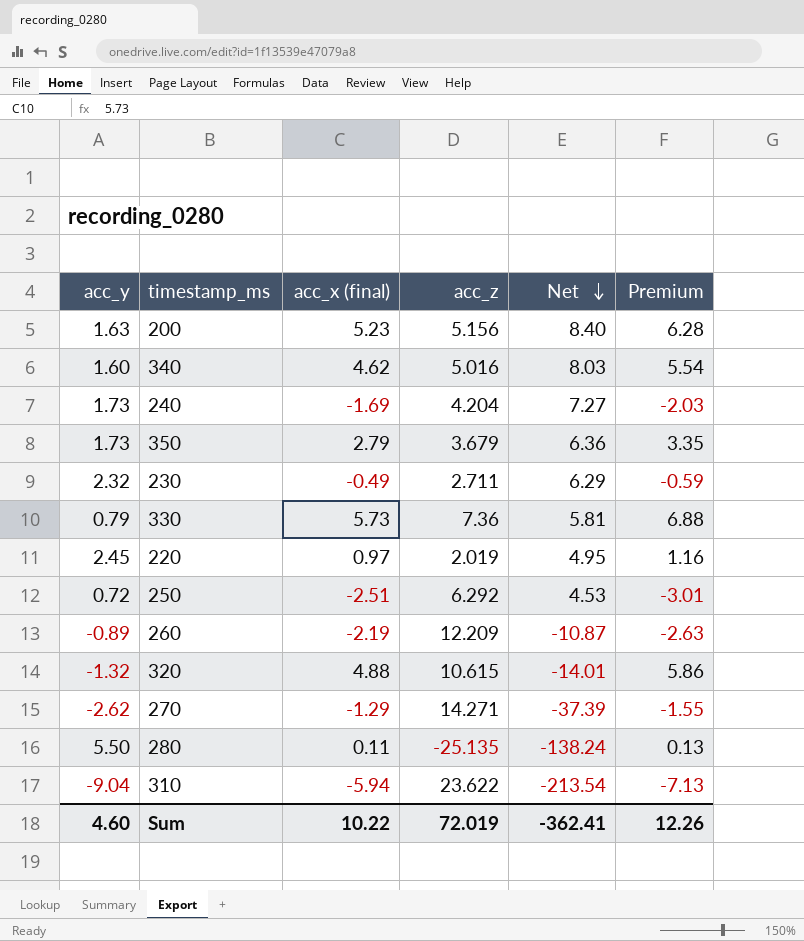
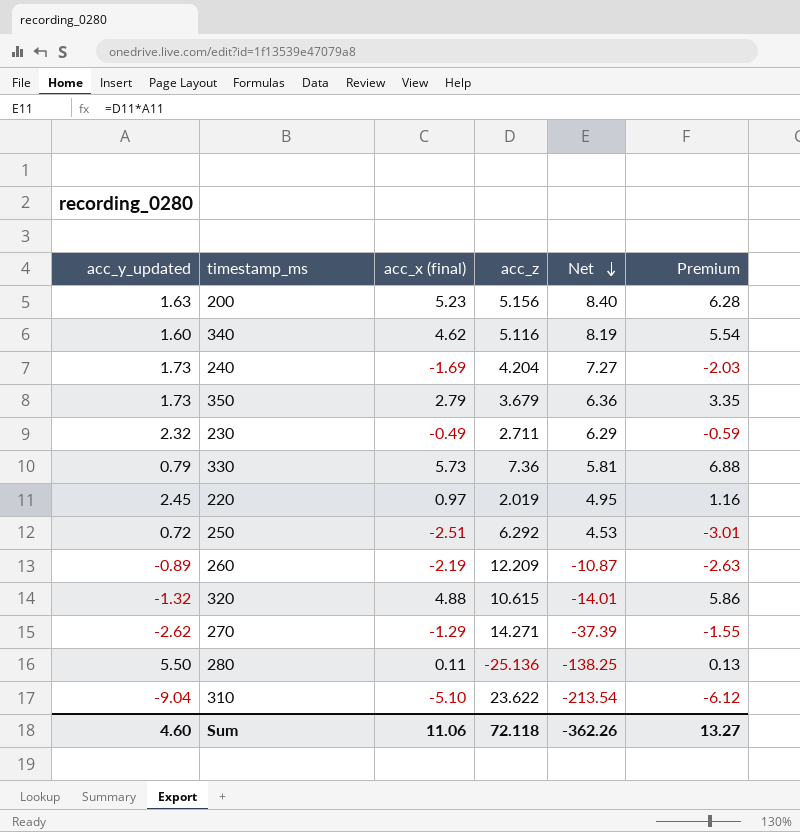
column name: acc_y -> acc_y_updated
340 | acc_z: 5.016 -> 5.116
340 | Net: 8.03 -> 8.19
280 | acc_z: -25.135 -> -25.136
280 | Net: -138.24 -> -138.25
310 | acc_x (final): -5.94 -> -5.10
310 | Premium: -7.13 -> -6.12
Sum | acc_x (final): 10.22 -> 11.06
Sum | acc_z: 72.019 -> 72.118
Sum | Net: -362.41 -> -362.26
Sum | Premium: 12.26 -> 13.27

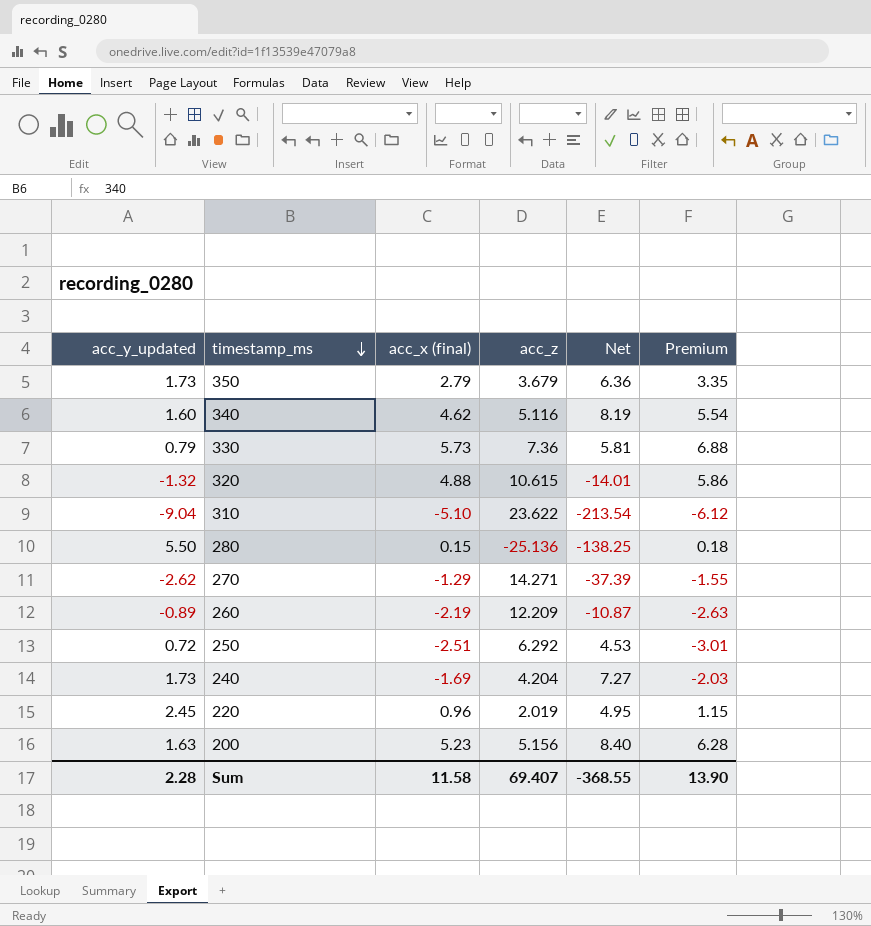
row order: Net descending -> timestamp_ms descending
row 230: 2.32 | -0.49 | 2.711 | 6.29 | -0.59 -> none
280 | acc_x (final): 0.11 -> 0.15
280 | Premium: 0.13 -> 0.18
220 | acc_x (final): 0.97 -> 0.96
220 | Premium: 1.16 -> 1.15
Sum | acc_y_updated: 4.60 -> 2.28
Sum | acc_x (final): 11.06 -> 11.58
Sum | acc_z: 72.118 -> 69.407
Sum | Net: -362.26 -> -368.55
Sum | Premium: 13.27 -> 13.90

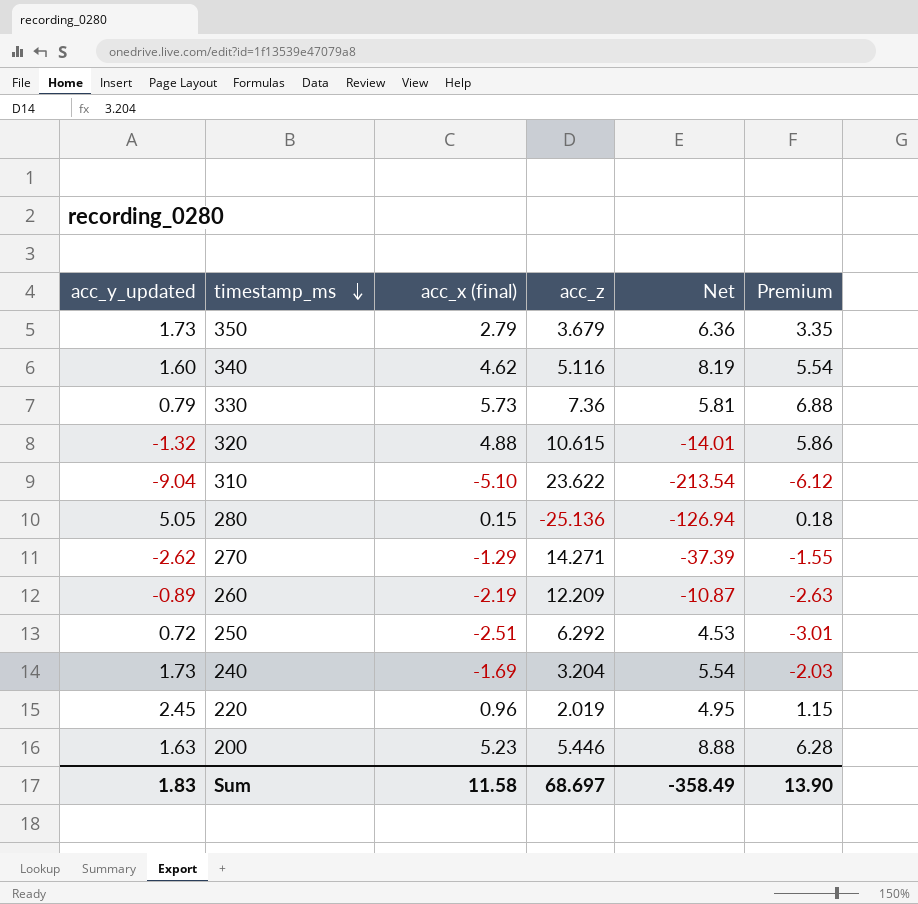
280 | acc_y_updated: 5.50 -> 5.05
280 | Net: -138.25 -> -126.94
240 | acc_z: 4.204 -> 3.204
240 | Net: 7.27 -> 5.54
200 | acc_z: 5.156 -> 5.446
200 | Net: 8.40 -> 8.88
Sum | acc_y_updated: 2.28 -> 1.83
Sum | acc_z: 69.407 -> 68.697
Sum | Net: -368.55 -> -358.49

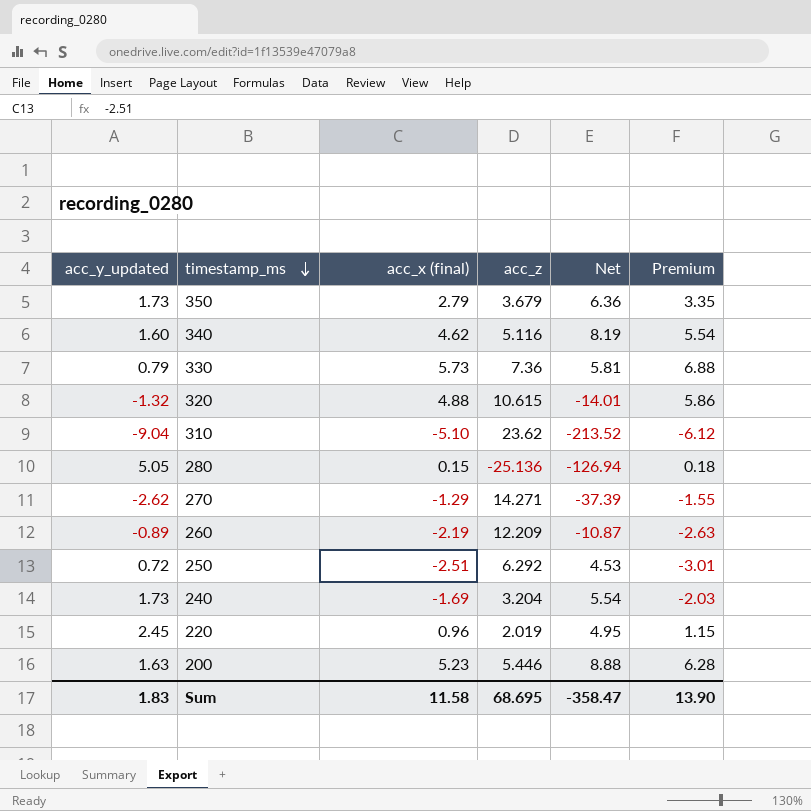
310 | acc_z: 23.622 -> 23.62
310 | Net: -213.54 -> -213.52
Sum | acc_z: 68.697 -> 68.695
Sum | Net: -358.49 -> -358.47

